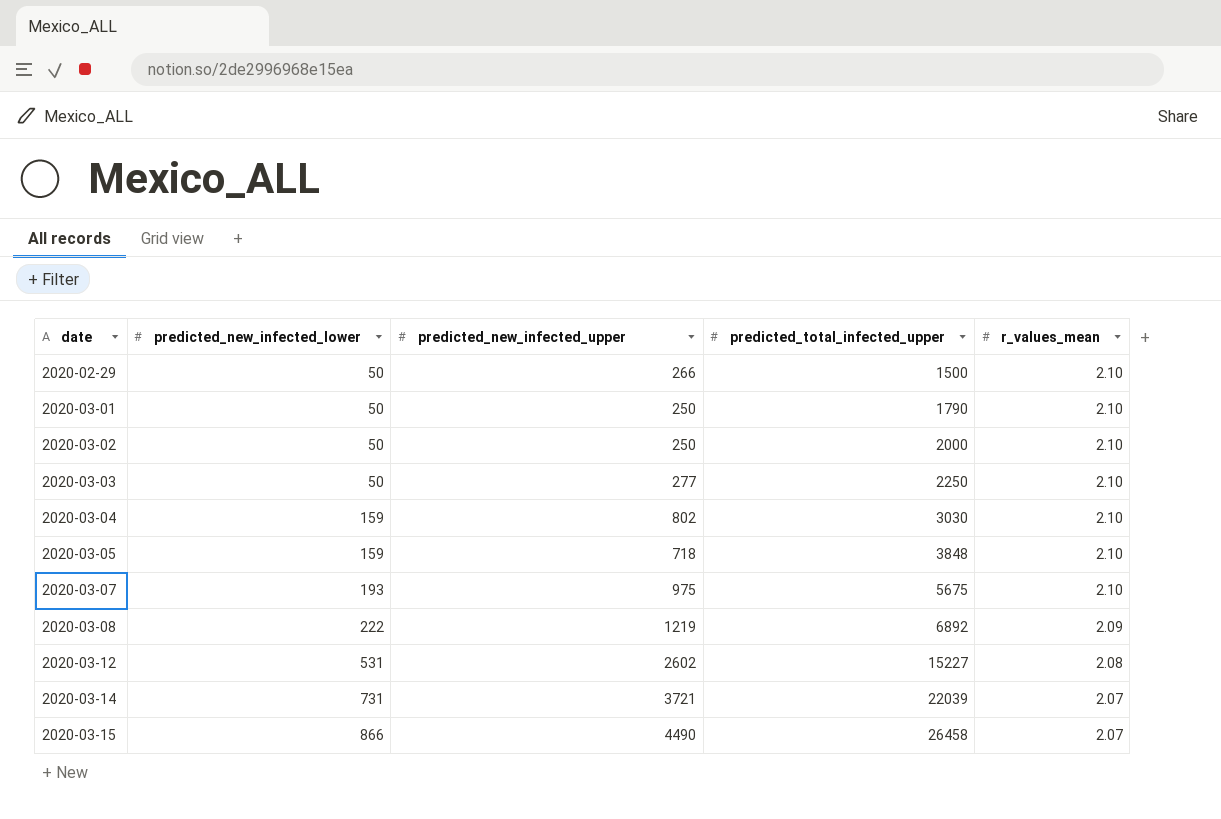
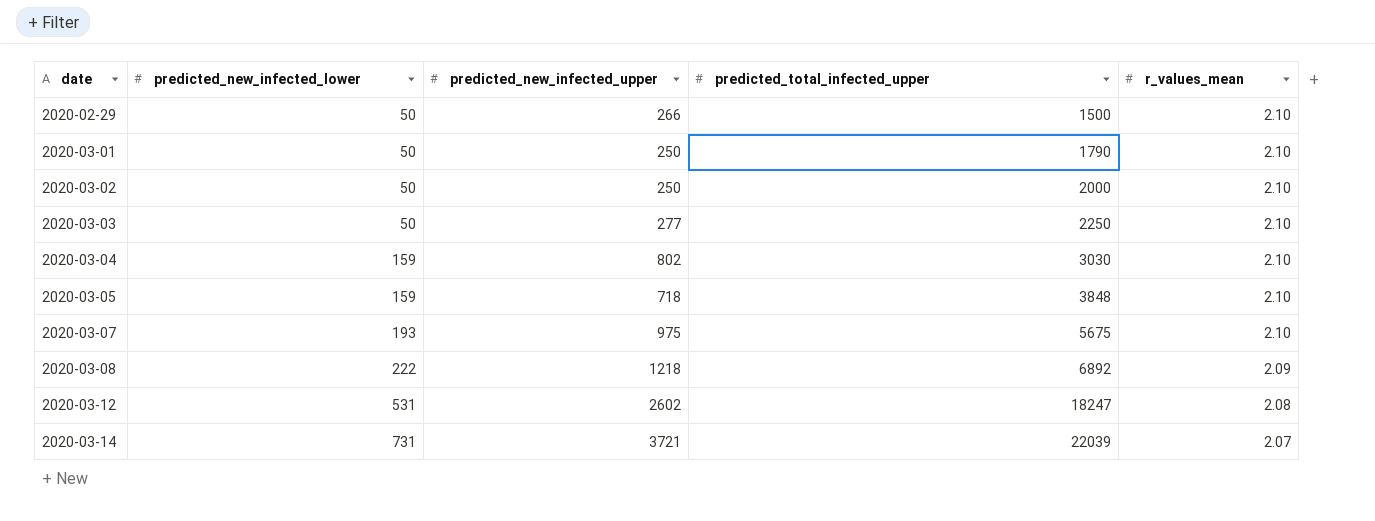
row 2020-03-15: 866 | 4490 | 26458 | 2.07 -> none
2020-03-08 | predicted_new_infected_upper: 1219 -> 1218
2020-03-12 | predicted_total_infected_upper: 15227 -> 18247

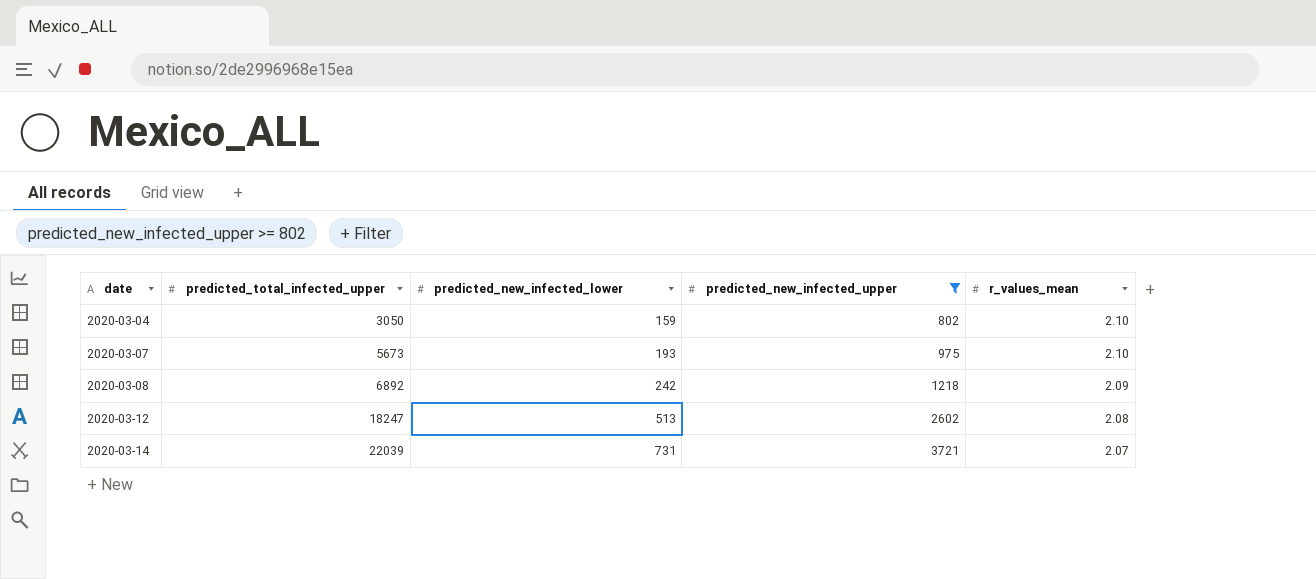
filter: none -> predicted_new_infected_upper >= 802
column predicted_total_infected_upper | position: 4 -> 2
2020-03-04 | predicted_total_infected_upper: 3030 -> 3050
2020-03-07 | predicted_total_infected_upper: 5675 -> 5673
2020-03-08 | predicted_new_infected_lower: 222 -> 242
2020-03-12 | predicted_new_infected_lower: 531 -> 513

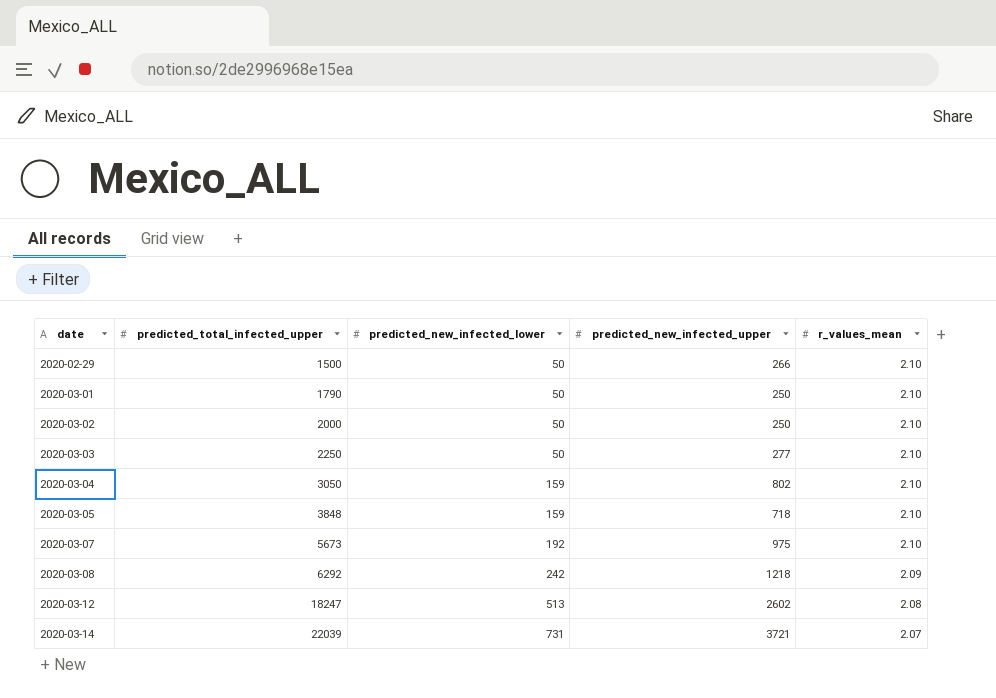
filter: predicted_new_infected_upper >= 802 -> none
2020-03-07 | predicted_new_infected_lower: 193 -> 192
2020-03-08 | predicted_total_infected_upper: 6892 -> 6292

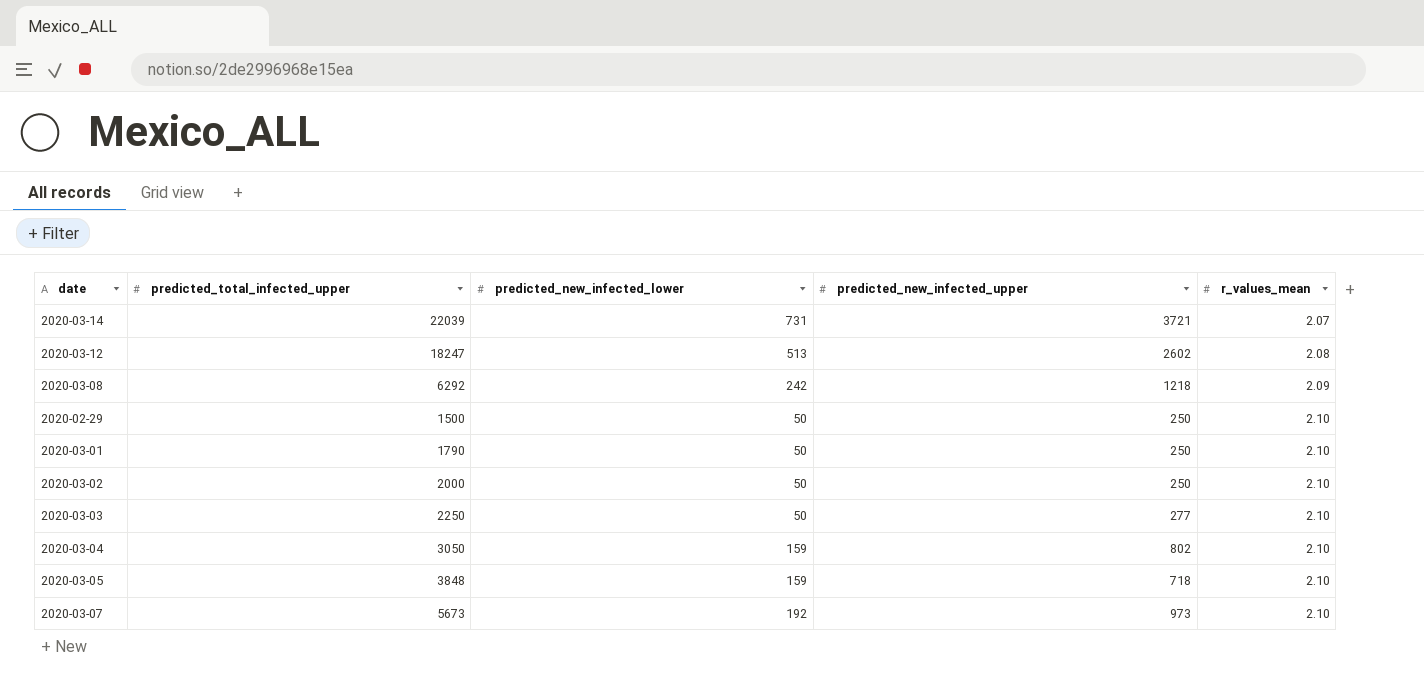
row order: date ascending -> r_values_mean ascending
2020-02-29 | predicted_new_infected_upper: 266 -> 250
2020-03-07 | predicted_new_infected_upper: 975 -> 973

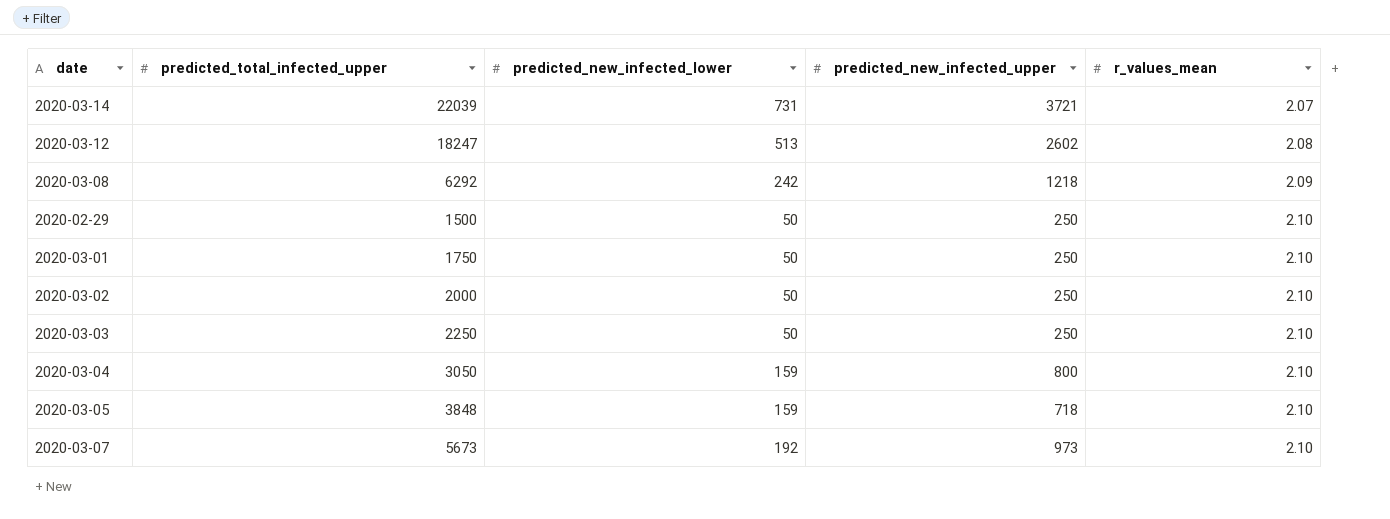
2020-03-01 | predicted_total_infected_upper: 1790 -> 1750
2020-03-03 | predicted_new_infected_upper: 277 -> 250
2020-03-04 | predicted_new_infected_upper: 802 -> 800

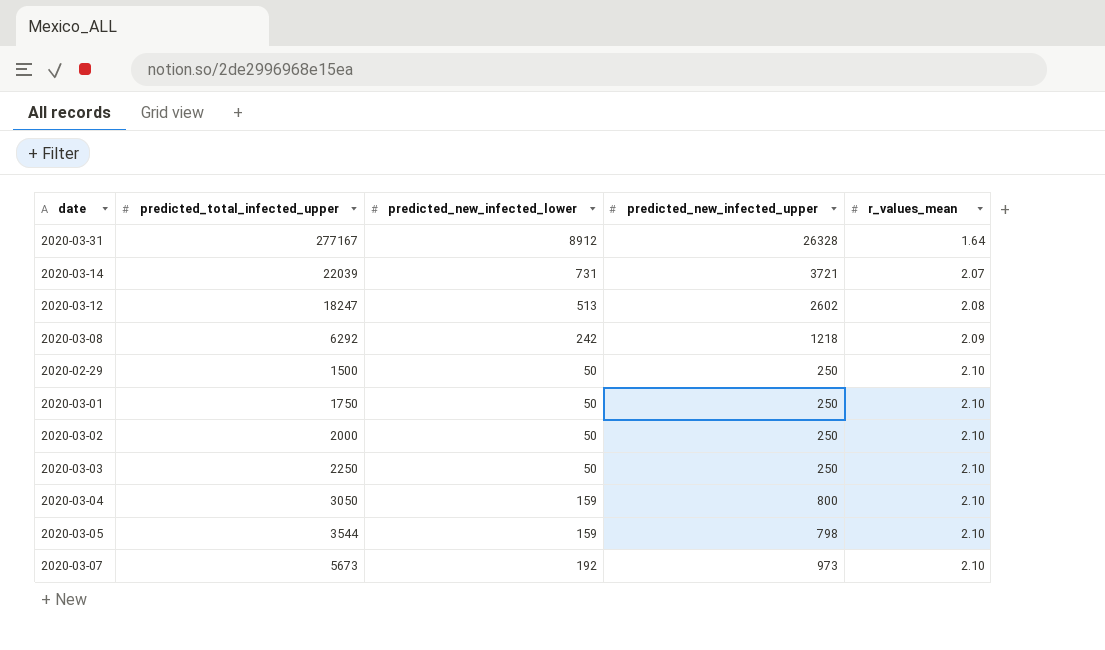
row 2020-03-31: none -> 277167 | 8912 | 26328 | 1.64
2020-03-05 | predicted_total_infected_upper: 3848 -> 3544
2020-03-05 | predicted_new_infected_upper: 718 -> 798

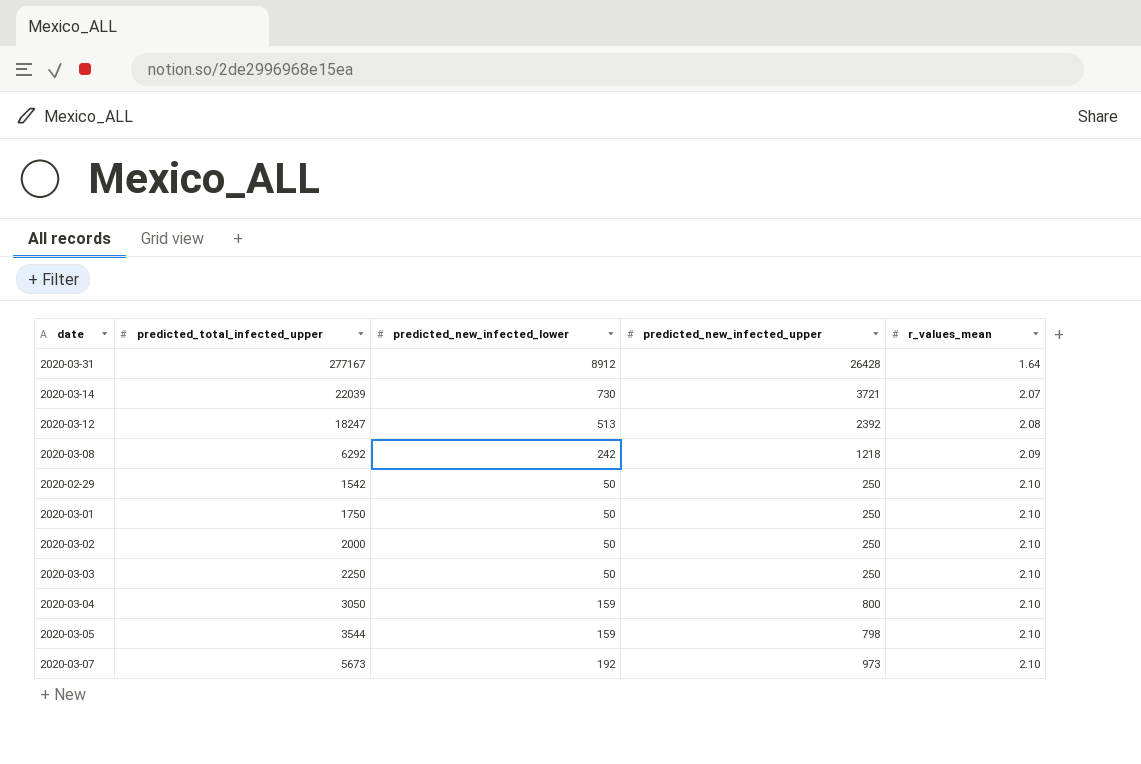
2020-03-31 | predicted_new_infected_upper: 26328 -> 26428
2020-03-14 | predicted_new_infected_lower: 731 -> 730
2020-03-12 | predicted_new_infected_upper: 2602 -> 2392
2020-02-29 | predicted_total_infected_upper: 1500 -> 1542

